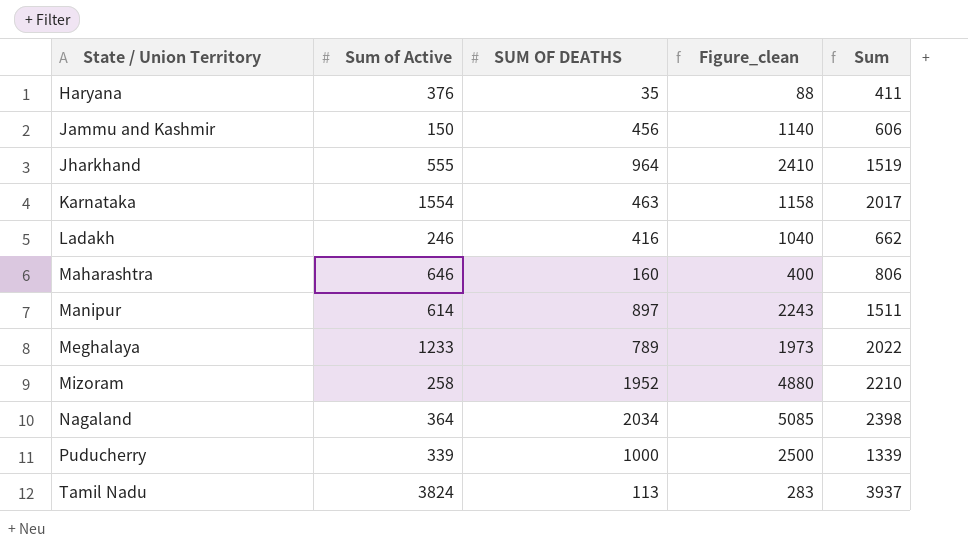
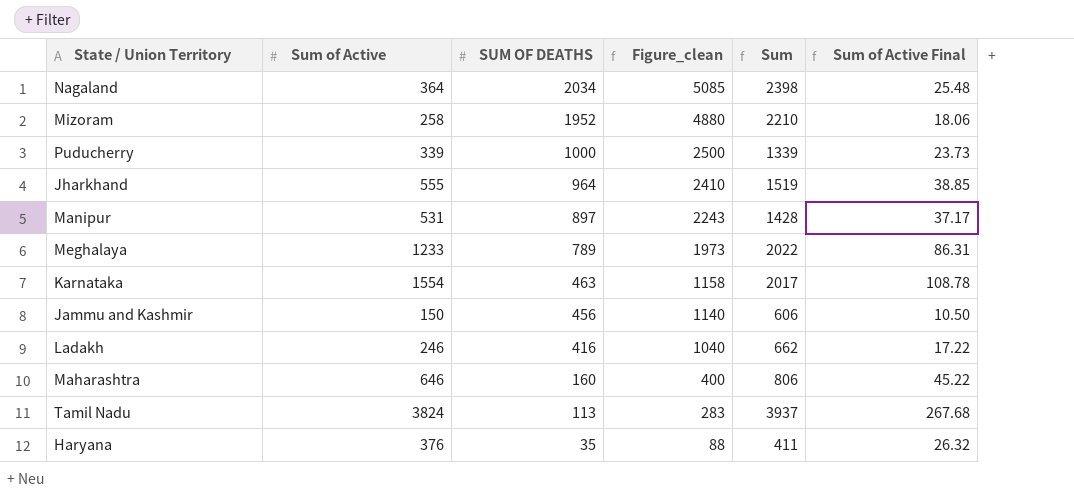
row order: State / Union Territory ascending -> SUM OF DEATHS descending
column Sum of Active Final | formula: none -> [Sum of Active] * 0.07
Manipur | Sum of Active: 614 -> 531
Manipur | Sum: 1511 -> 1428

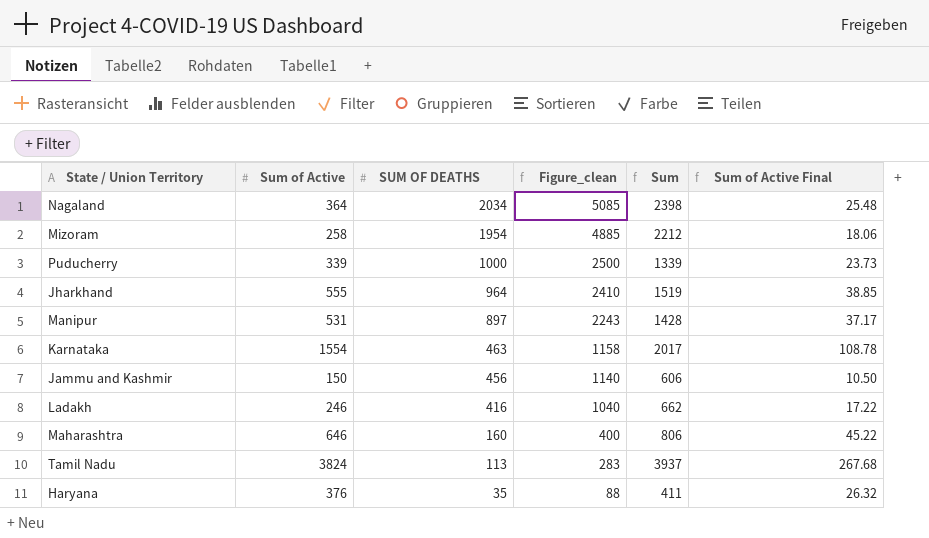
row Meghalaya: 1233 | 789 | 1973 | 2022 | 86.31 -> none
Mizoram | SUM OF DEATHS: 1952 -> 1954
Mizoram | Figure_clean: 4880 -> 4885
Mizoram | Sum: 2210 -> 2212

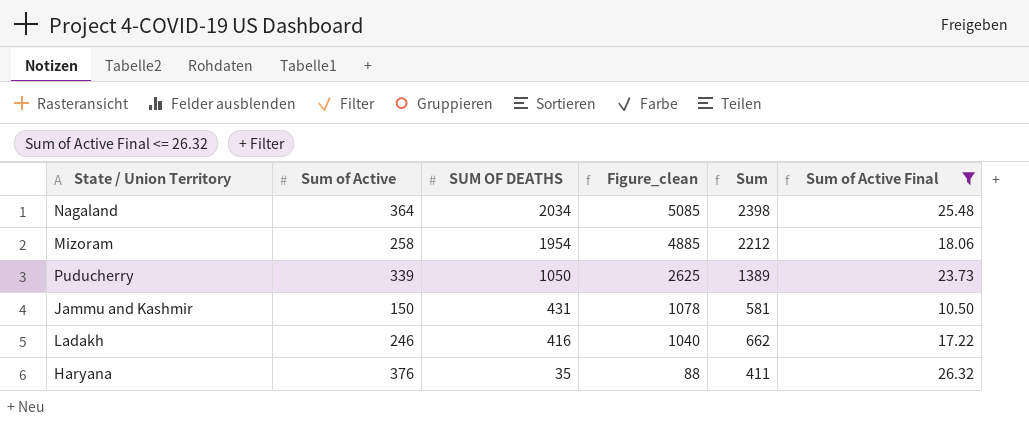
filter: none -> Sum of Active Final <= 26.32
Puducherry | SUM OF DEATHS: 1000 -> 1050
Puducherry | Figure_clean: 2500 -> 2625
Puducherry | Sum: 1339 -> 1389
Jammu and Kashmir | SUM OF DEATHS: 456 -> 431
Jammu and Kashmir | Figure_clean: 1140 -> 1078
Jammu and Kashmir | Sum: 606 -> 581

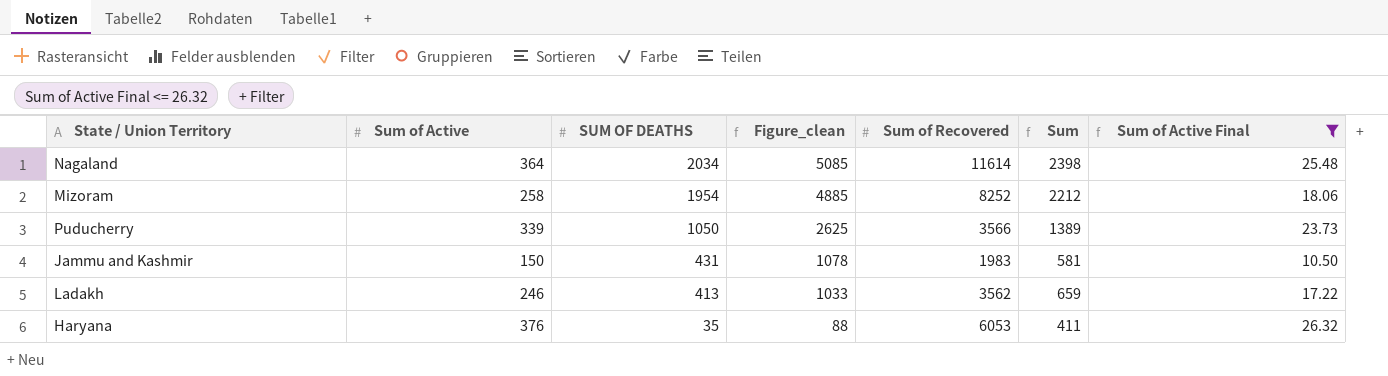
column Sum of Recovered | position: none -> 5
Ladakh | SUM OF DEATHS: 416 -> 413
Ladakh | Figure_clean: 1040 -> 1033
Ladakh | Sum: 662 -> 659

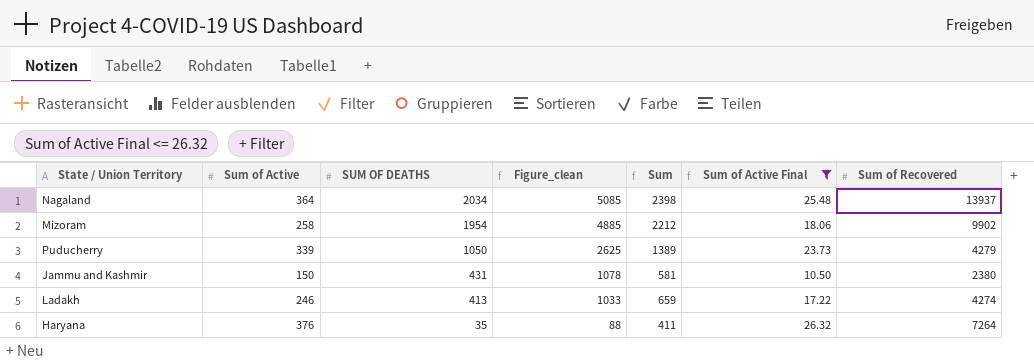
column Sum of Recovered | position: 5 -> 7
Nagaland | Sum of Recovered: 11614 -> 13937
Mizoram | Sum of Recovered: 8252 -> 9902
Puducherry | Sum of Recovered: 3566 -> 4279
Jammu and Kashmir | Sum of Recovered: 1983 -> 2380
Ladakh | Sum of Recovered: 3562 -> 4274
Haryana | Sum of Recovered: 6053 -> 7264

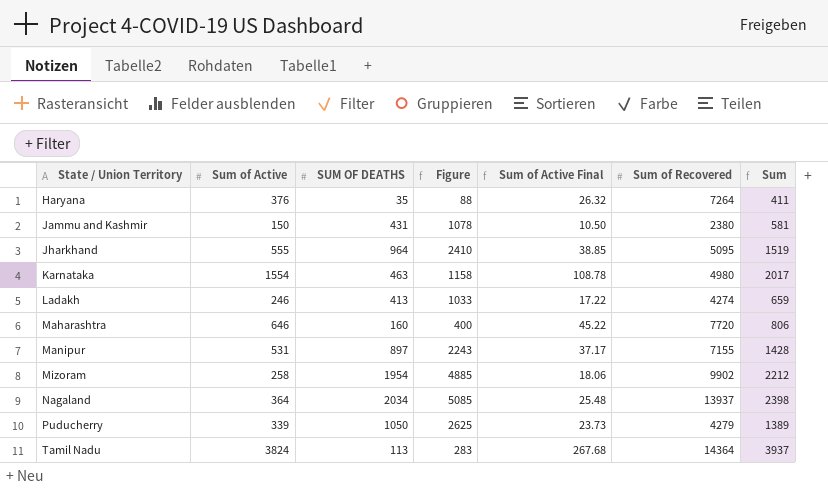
filter: Sum of Active Final <= 26.32 -> none
row order: SUM OF DEATHS descending -> State / Union Territory ascending
column name: Figure_clean -> Figure
column Sum | position: 5 -> 7

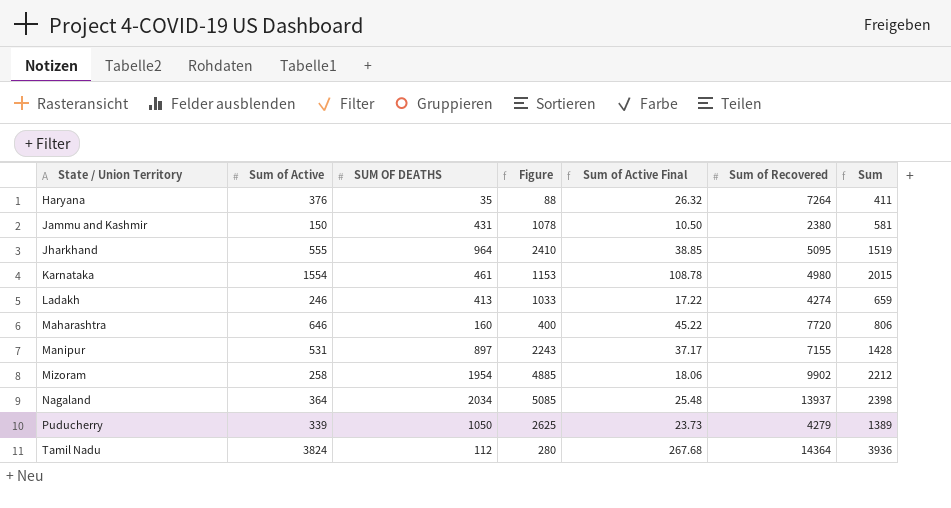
Karnataka | SUM OF DEATHS: 463 -> 461
Karnataka | Figure: 1158 -> 1153
Karnataka | Sum: 2017 -> 2015
Tamil Nadu | SUM OF DEATHS: 113 -> 112
Tamil Nadu | Figure: 283 -> 280
Tamil Nadu | Sum: 3937 -> 3936

